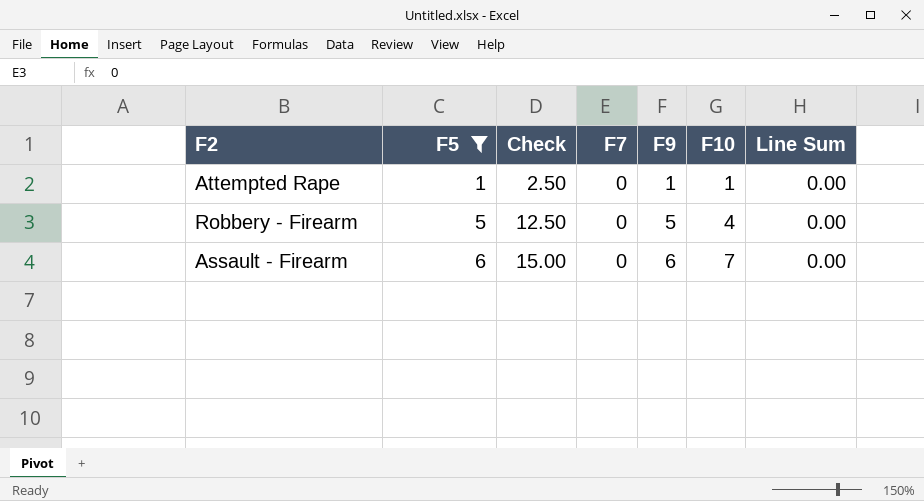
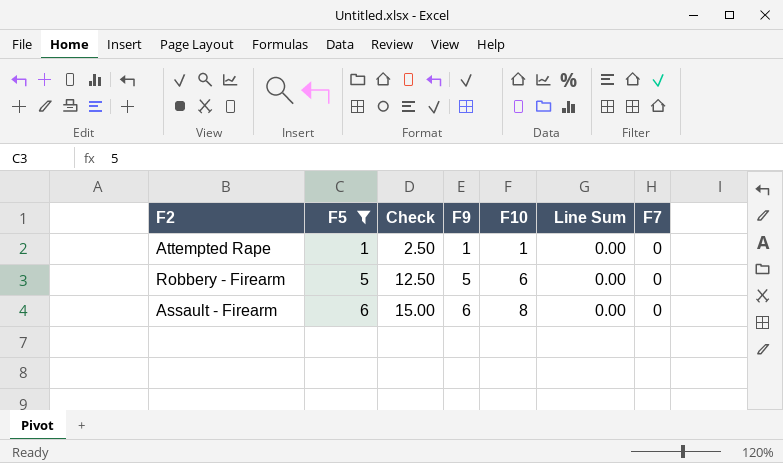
column F7 | position: 4 -> 7
Robbery - Firearm | F10: 4 -> 6
Assault - Firearm | F10: 7 -> 8

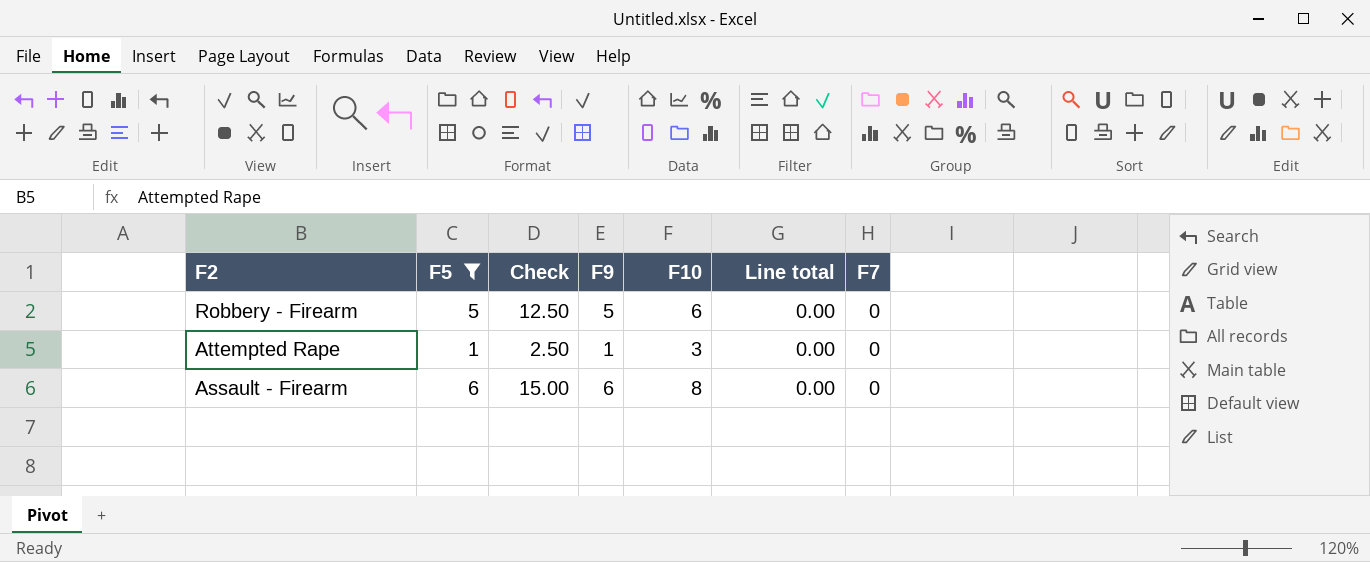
row order: F5 ascending -> F2 descending
column name: Line Sum -> Line total
Attempted Rape | F10: 1 -> 3

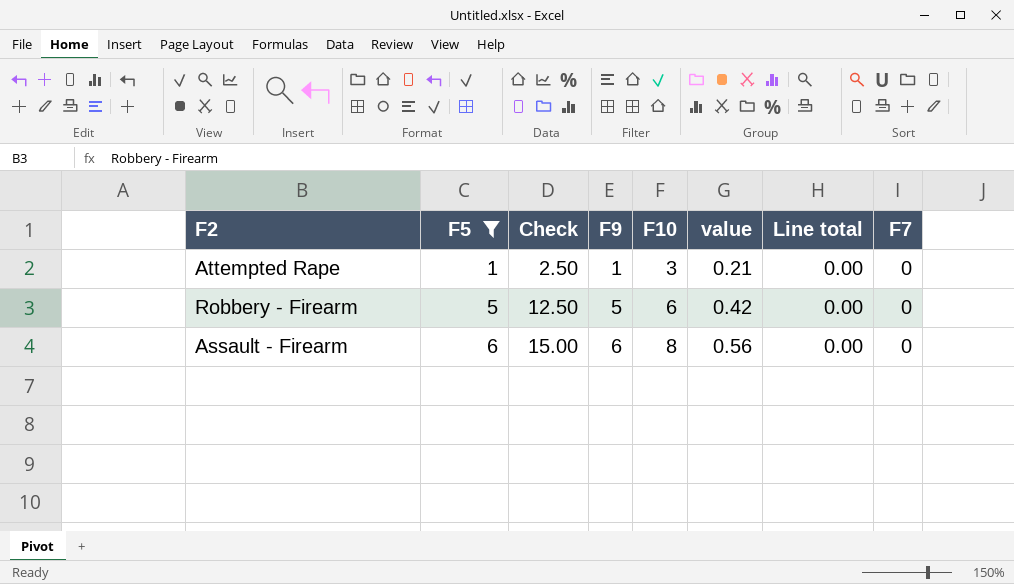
row order: F2 descending -> F5 ascending
column value | formula: none -> [F10] * 0.07

